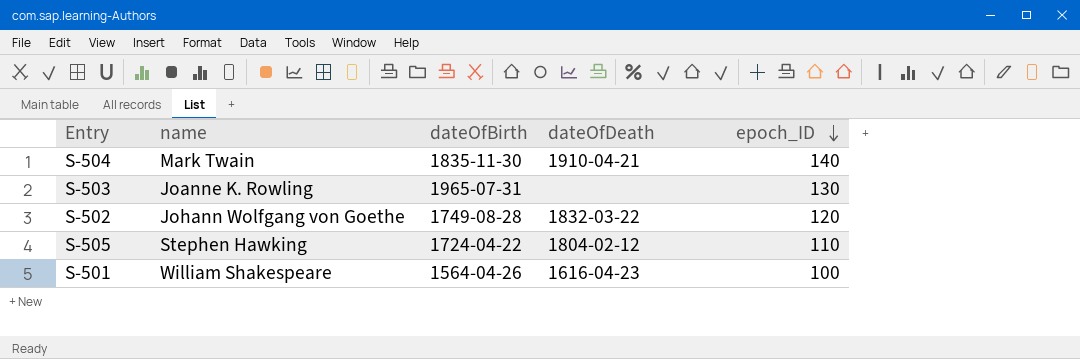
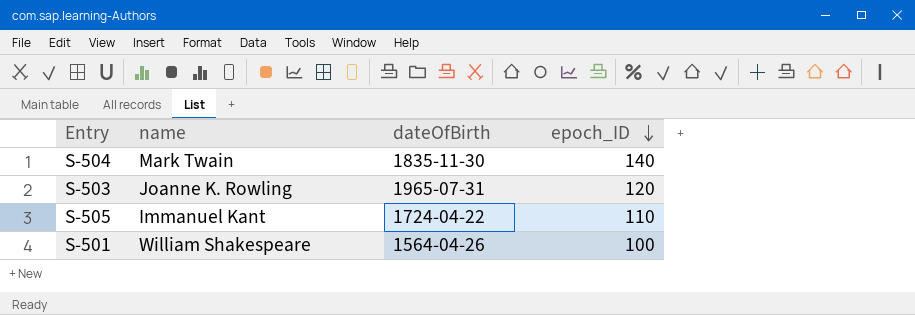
column dateOfDeath | position: 4 -> none
row S-502: Johann Wolfgang von Goethe | 1749-08-28 | 1832-03-22 | 120 -> none
S-503 | epoch_ID: 130 -> 120
S-505 | name: Stephen Hawking -> Immanuel Kant

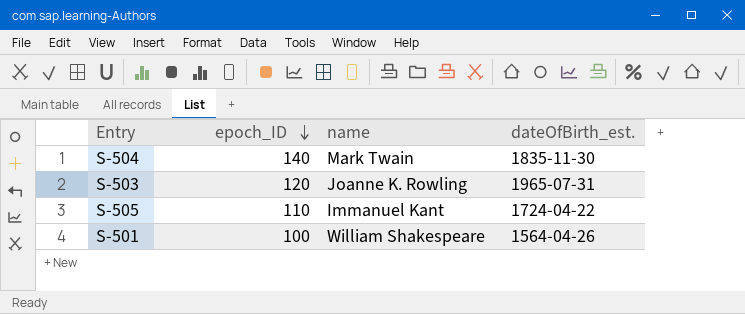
column epoch_ID | position: 4 -> 2
column name: dateOfBirth -> dateOfBirth_est.

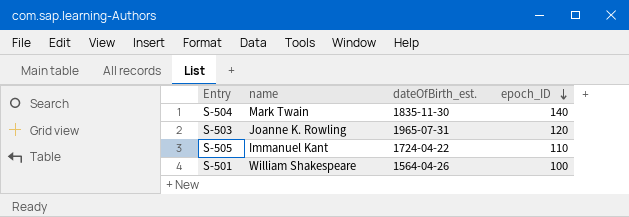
column epoch_ID | position: 2 -> 4

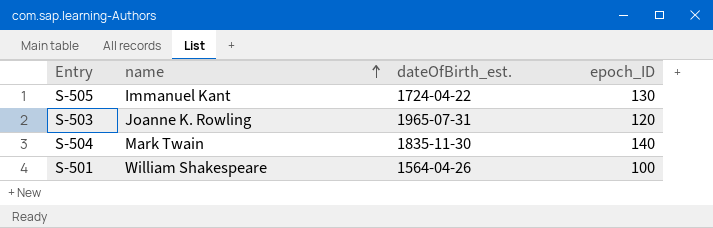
row order: epoch_ID descending -> name ascending
S-505 | epoch_ID: 110 -> 130

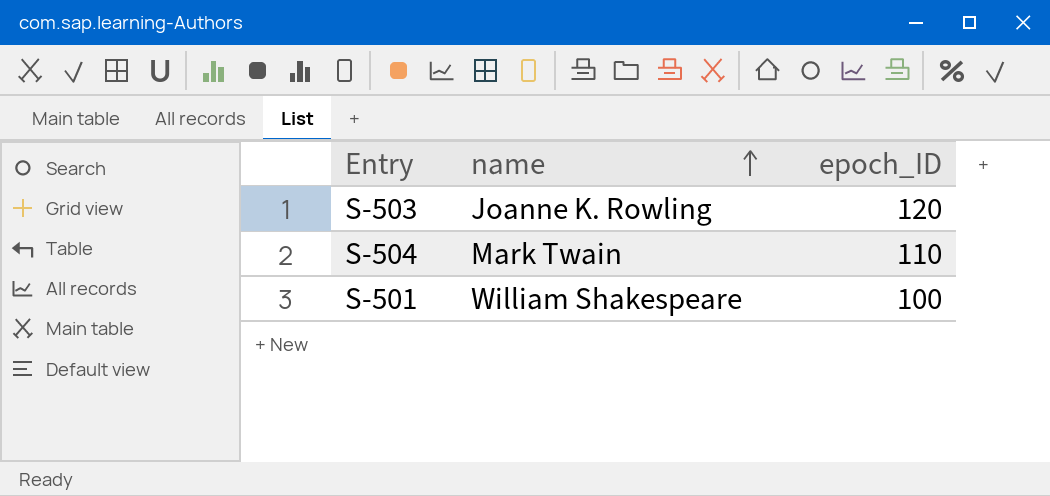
column dateOfBirth_est. | position: 3 -> none
row S-505: Immanuel Kant | 1724-04-22 | 130 -> none
S-504 | epoch_ID: 140 -> 110

